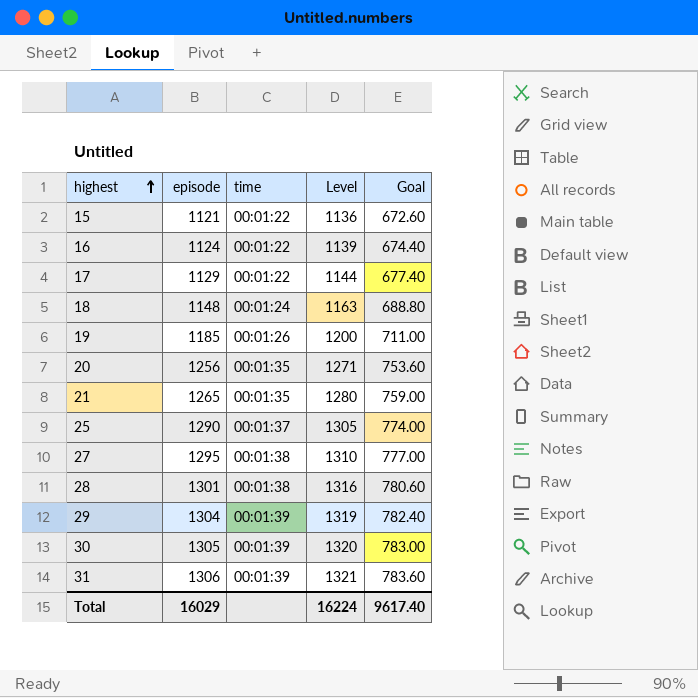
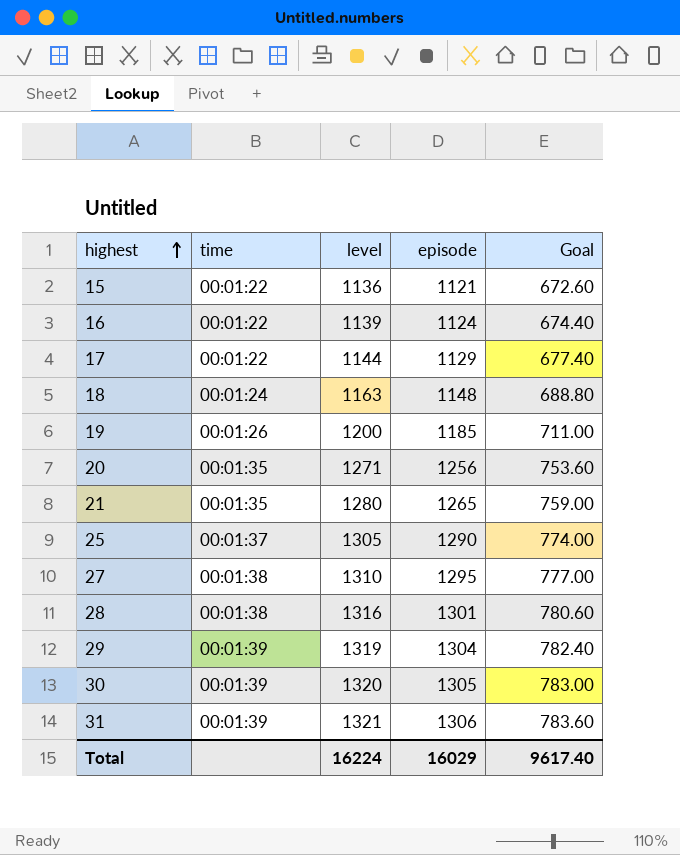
column name: Level -> level
column episode | position: 2 -> 4

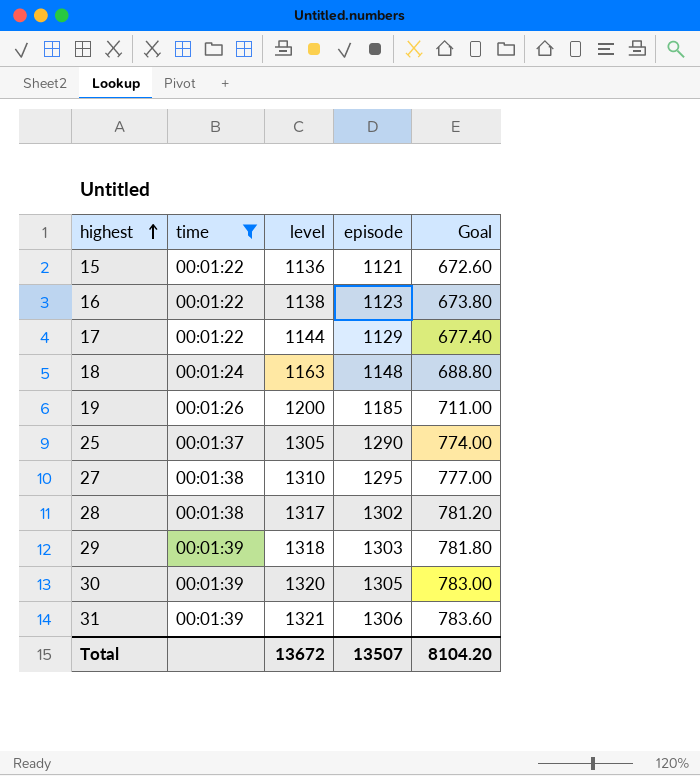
filter: none -> time != 00:01:35
16 | level: 1139 -> 1138
16 | episode: 1124 -> 1123
16 | Goal: 674.40 -> 673.80
28 | level: 1316 -> 1317
28 | episode: 1301 -> 1302
28 | Goal: 780.60 -> 781.20
29 | level: 1319 -> 1318
29 | episode: 1304 -> 1303
29 | Goal: 782.40 -> 781.80
Total | level: 16224 -> 13672
Total | episode: 16029 -> 13507
Total | Goal: 9617.40 -> 8104.20

